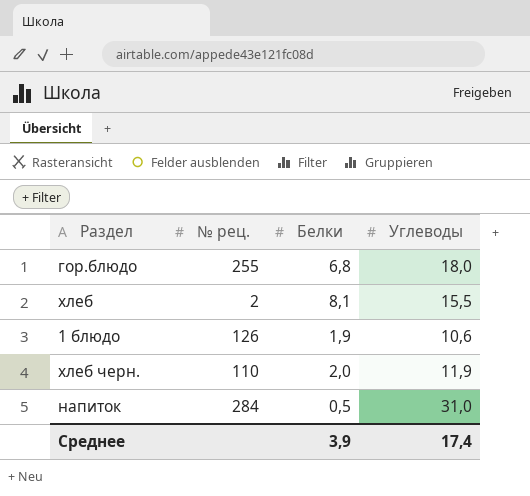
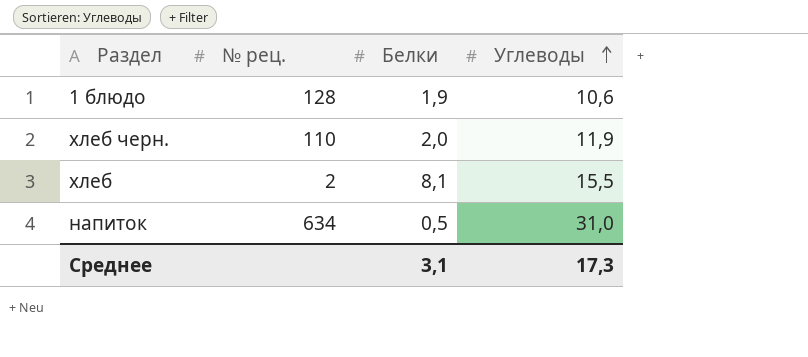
row order: none -> Углеводы ascending
row гор.блюдо: 255 | 6,8 | 18,0 -> none
1 блюдо | № рец.: 126 -> 128
напиток | № рец.: 284 -> 634
Среднее | Белки: 3,9 -> 3,1
Среднее | Углеводы: 17,4 -> 17,3

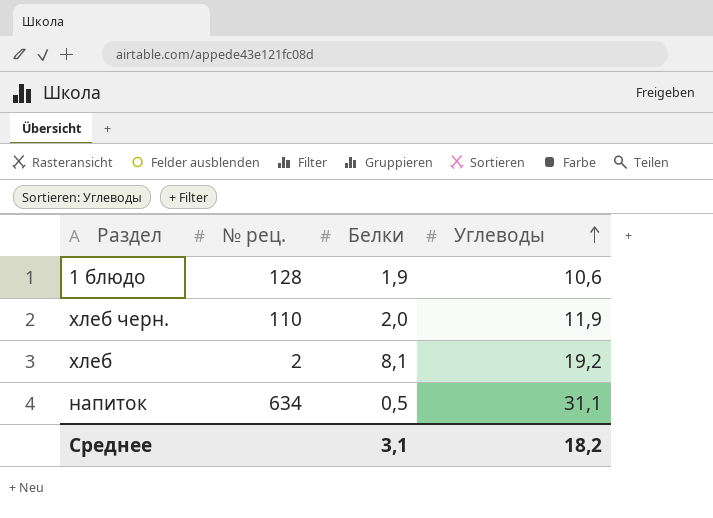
хлеб | Углеводы: 15,5 -> 19,2
напиток | Углеводы: 31,0 -> 31,1
Среднее | Углеводы: 17,3 -> 18,2

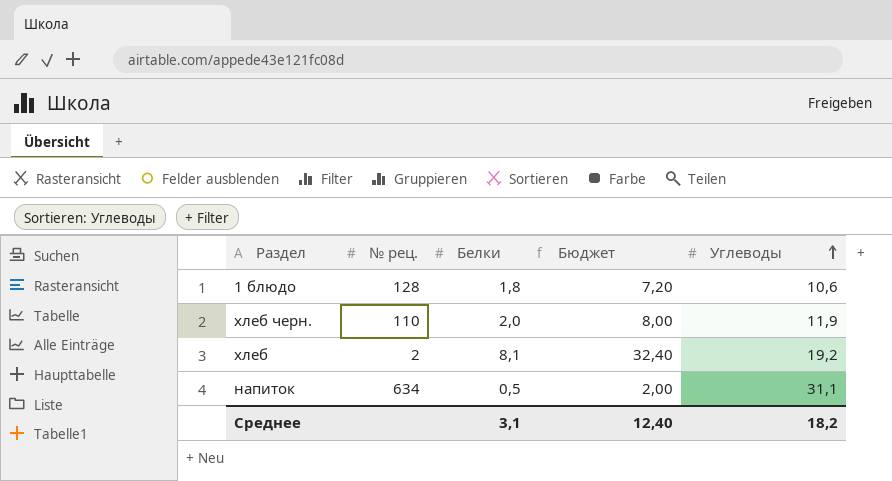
column Бюджет | formula: none -> [Белки] * 4
1 блюдо | Белки: 1,9 -> 1,8

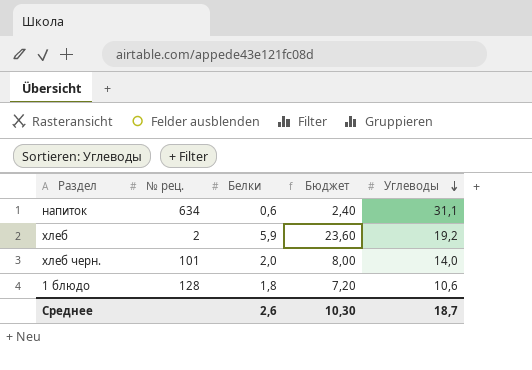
row order: Углеводы ascending -> Углеводы descending
напиток | Белки: 0,5 -> 0,6
напиток | Бюджет: 2,00 -> 2,40
хлеб | Белки: 8,1 -> 5,9
хлеб | Бюджет: 32,40 -> 23,60
хлеб черн. | № рец.: 110 -> 101
хлеб черн. | Углеводы: 11,9 -> 14,0
Среднее | Белки: 3,1 -> 2,6
Среднее | Бюджет: 12,40 -> 10,30
Среднее | Углеводы: 18,2 -> 18,7

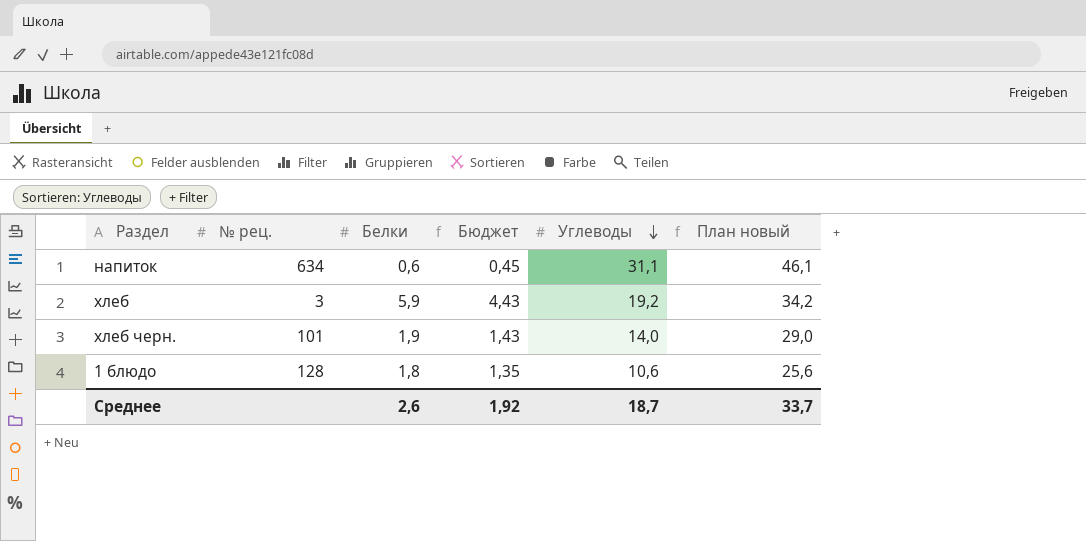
column Бюджет | formula: [Белки] * 4 -> [Белки] * 0,75
column План новый | formula: none -> [Углеводы] + 15
хлеб | № рец.: 2 -> 3
хлеб черн. | Белки: 2,0 -> 1,9
Среднее | Бюджет: 10,30 -> 1,92

